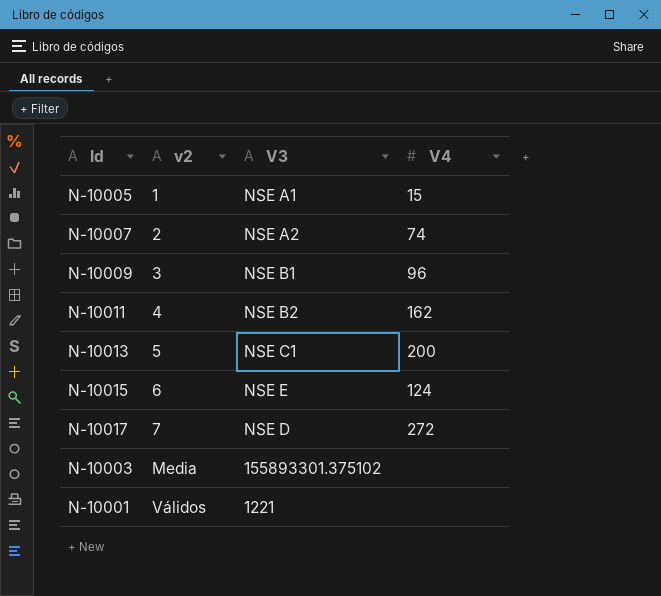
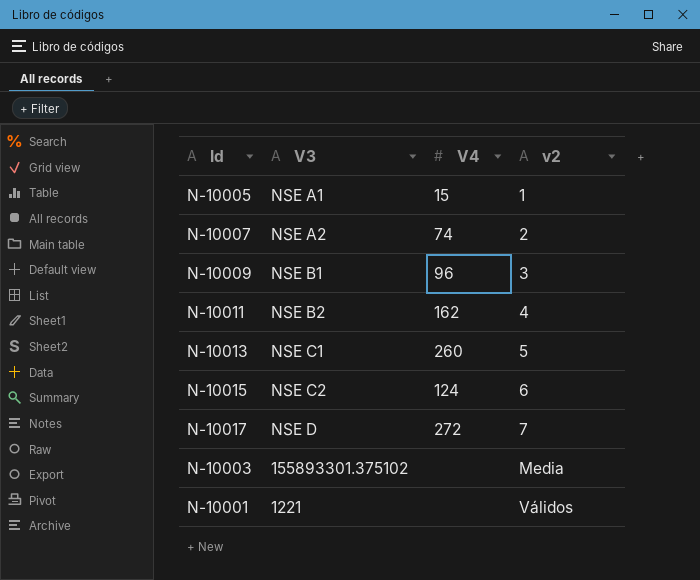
column v2 | position: 2 -> 4
N-10013 | V4: 200 -> 260
N-10015 | V3: NSE E -> NSE C2

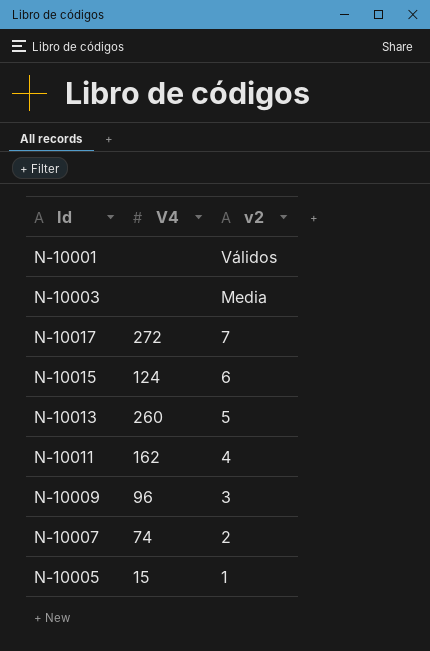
row order: v2 ascending -> v2 descending
column V3 | position: 2 -> none

